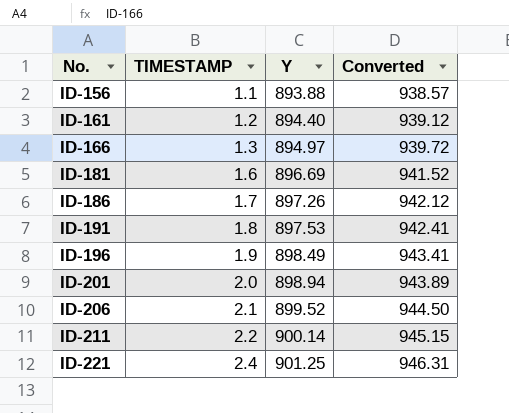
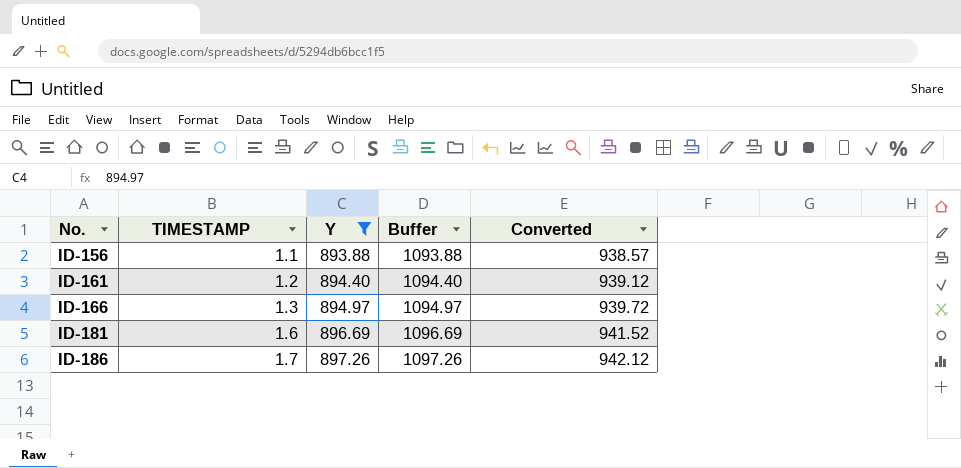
filter: none -> Y <= 897.26
column Buffer | formula: none -> [Y] + 200

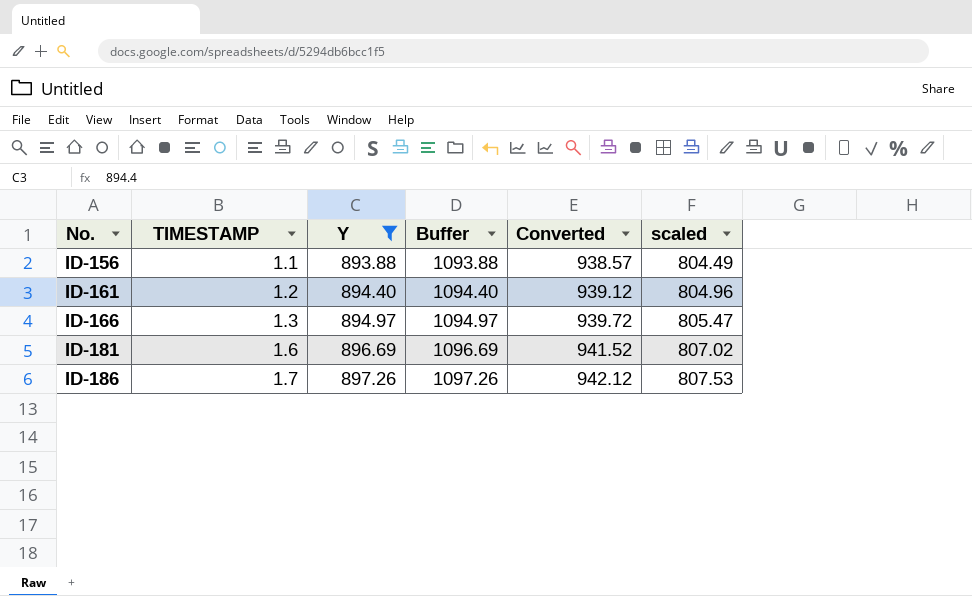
column scaled | formula: none -> [Y] * 0.9

